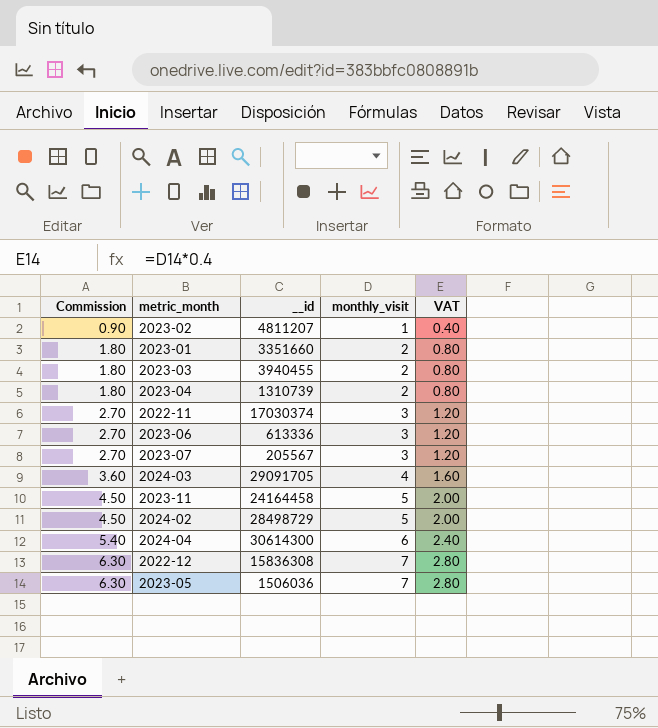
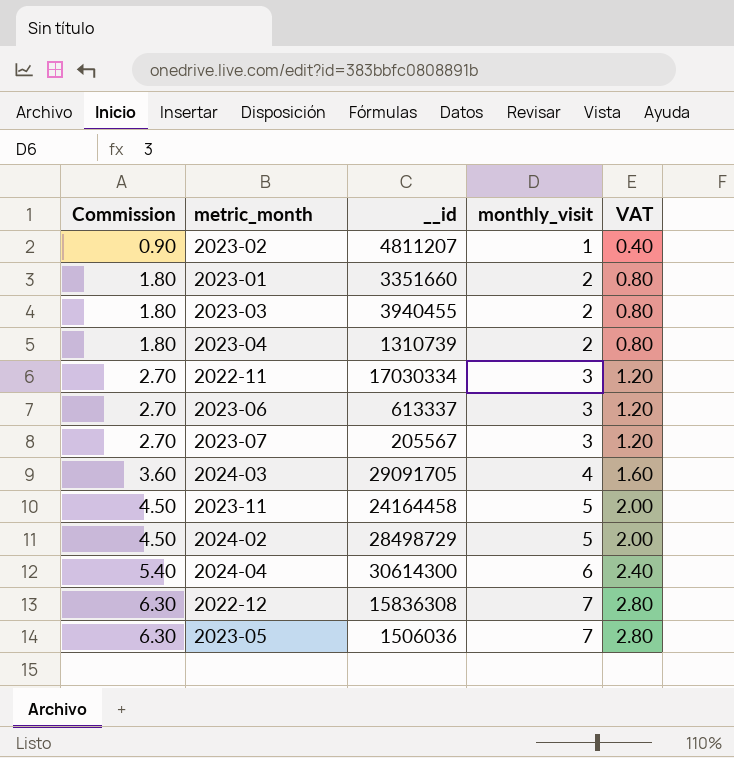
2022-11 | __id: 17030374 -> 17030334
2023-06 | __id: 613336 -> 613337

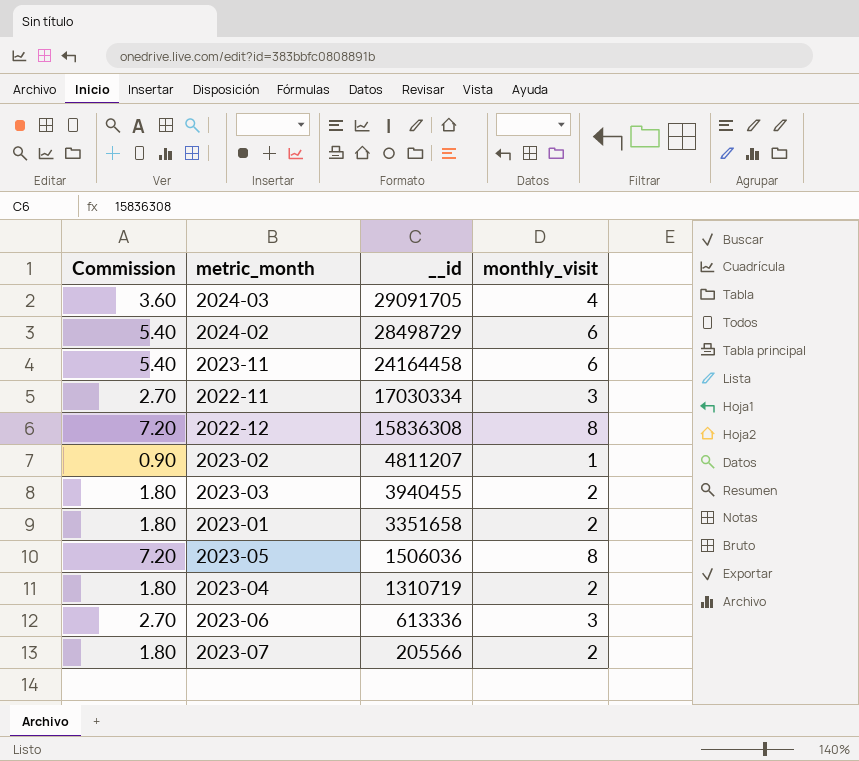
row order: Commission ascending -> __id descending
column VAT | formula: [monthly_visit] * 0.4 -> none
row 2024-04: 5.40 | 30614300 | 6 | 2.40 -> none
2024-02 | Commission: 4.50 -> 5.40
2024-02 | monthly_visit: 5 -> 6
2023-11 | Commission: 4.50 -> 5.40
2023-11 | monthly_visit: 5 -> 6
2022-12 | Commission: 6.30 -> 7.20
2022-12 | monthly_visit: 7 -> 8
2023-01 | __id: 3351660 -> 3351658
2023-05 | Commission: 6.30 -> 7.20
2023-05 | monthly_visit: 7 -> 8
2023-04 | __id: 1310739 -> 1310719
2023-06 | __id: 613337 -> 613336
2023-07 | Commission: 2.70 -> 1.80
2023-07 | __id: 205567 -> 205566
2023-07 | monthly_visit: 3 -> 2

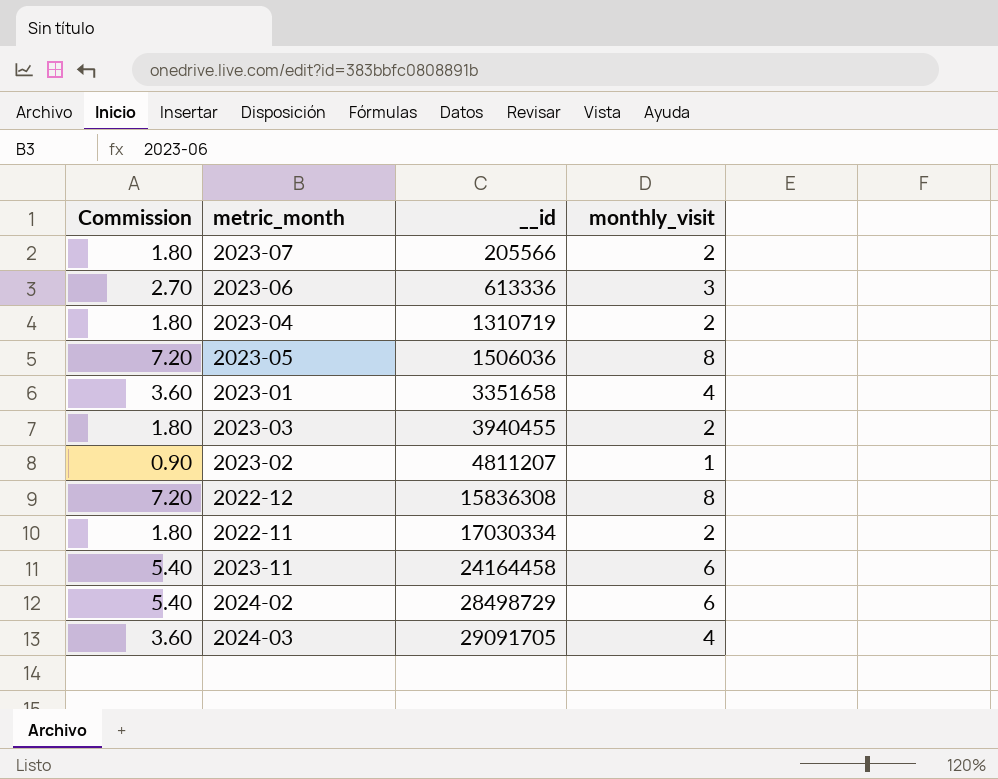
row order: __id descending -> __id ascending
2023-01 | Commission: 1.80 -> 3.60
2023-01 | monthly_visit: 2 -> 4
2022-11 | Commission: 2.70 -> 1.80
2022-11 | monthly_visit: 3 -> 2

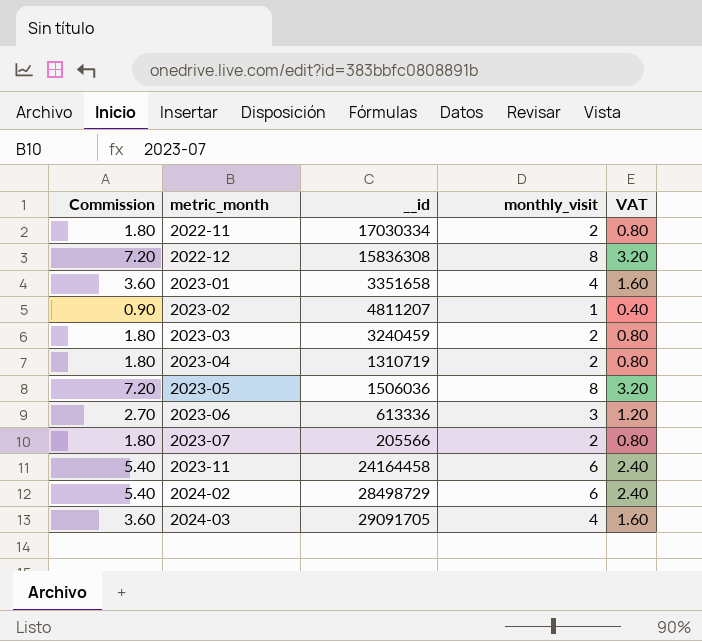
row order: __id ascending -> metric_month ascending
column VAT | formula: none -> [monthly_visit] * 0.4
2023-03 | __id: 3940455 -> 3240459

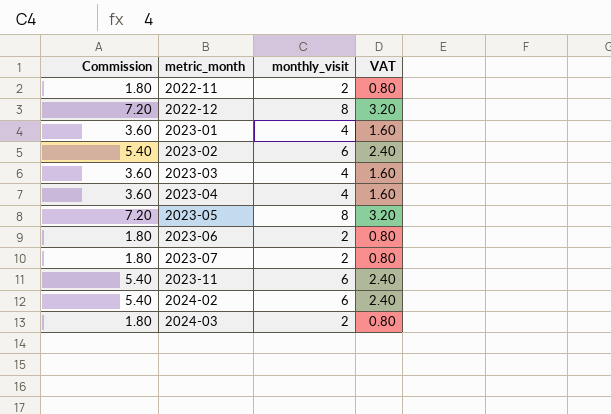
column __id | position: 3 -> none
2023-02 | Commission: 0.90 -> 5.40
2023-02 | monthly_visit: 1 -> 6
2023-02 | VAT: 0.40 -> 2.40
2023-03 | Commission: 1.80 -> 3.60
2023-03 | monthly_visit: 2 -> 4
2023-03 | VAT: 0.80 -> 1.60
2023-04 | Commission: 1.80 -> 3.60
2023-04 | monthly_visit: 2 -> 4
2023-04 | VAT: 0.80 -> 1.60
2023-06 | Commission: 2.70 -> 1.80
2023-06 | monthly_visit: 3 -> 2
2023-06 | VAT: 1.20 -> 0.80
2024-03 | Commission: 3.60 -> 1.80
2024-03 | monthly_visit: 4 -> 2
2024-03 | VAT: 1.60 -> 0.80

